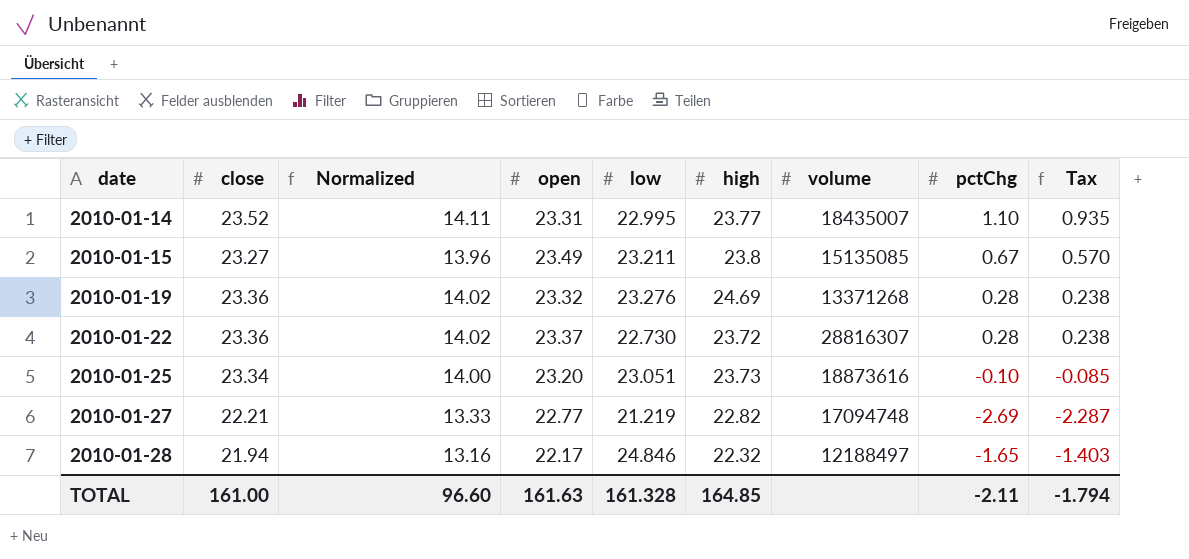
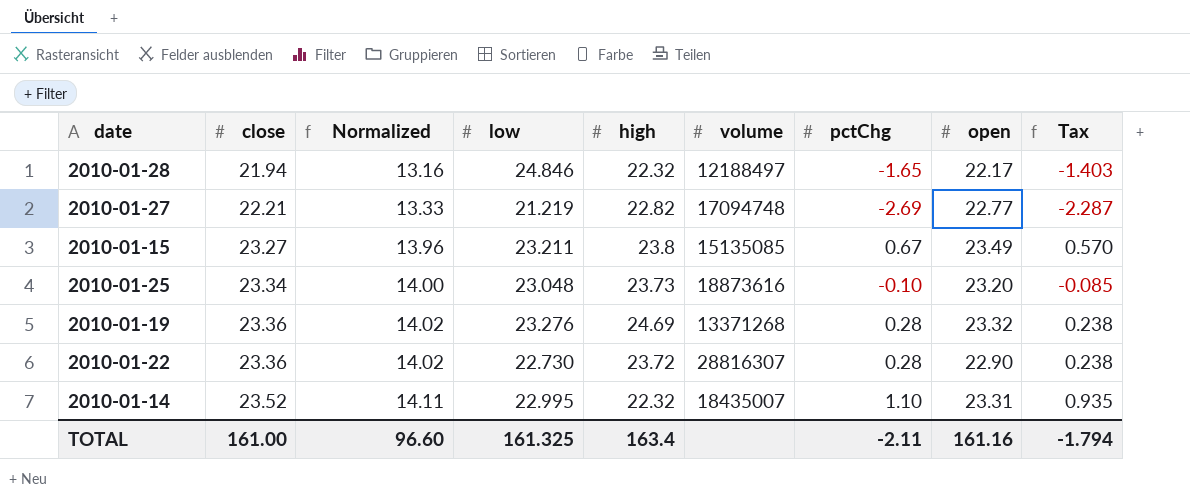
row order: date ascending -> close ascending
column open | position: 4 -> 8
2010-01-25 | low: 23.051 -> 23.048
2010-01-22 | open: 23.37 -> 22.90
2010-01-14 | high: 23.77 -> 22.32
TOTAL | low: 161.328 -> 161.325
TOTAL | high: 164.85 -> 163.4
TOTAL | open: 161.63 -> 161.16

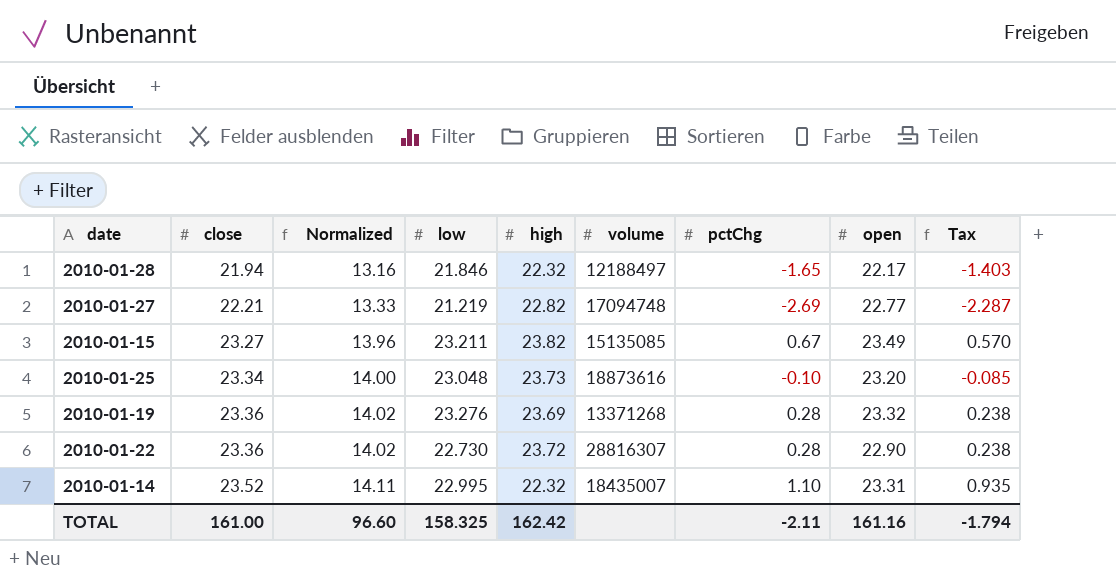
2010-01-28 | low: 24.846 -> 21.846
2010-01-15 | high: 23.8 -> 23.82
2010-01-19 | high: 24.69 -> 23.69
TOTAL | low: 161.325 -> 158.325
TOTAL | high: 163.4 -> 162.42

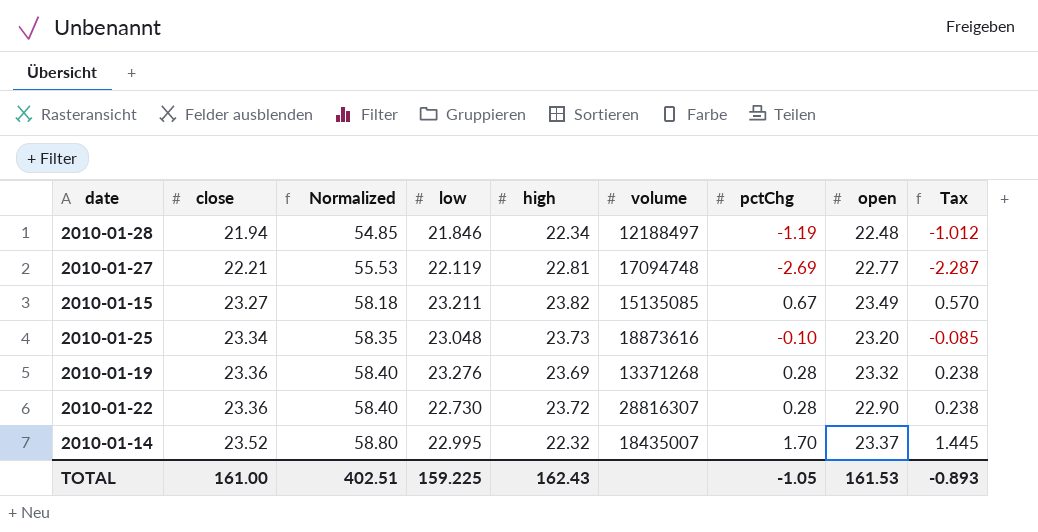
column Normalized | formula: [close] * 0.6 -> [close] * 2.5
2010-01-28 | high: 22.32 -> 22.34
2010-01-28 | pctChg: -1.65 -> -1.19
2010-01-28 | open: 22.17 -> 22.48
2010-01-28 | Tax: -1.403 -> -1.012
2010-01-27 | low: 21.219 -> 22.119
2010-01-27 | high: 22.82 -> 22.81
2010-01-14 | pctChg: 1.10 -> 1.70
2010-01-14 | open: 23.31 -> 23.37
2010-01-14 | Tax: 0.935 -> 1.445
TOTAL | Normalized: 96.60 -> 402.51
TOTAL | low: 158.325 -> 159.225
TOTAL | high: 162.42 -> 162.43
TOTAL | pctChg: -2.11 -> -1.05
TOTAL | open: 161.16 -> 161.53
TOTAL | Tax: -1.794 -> -0.893

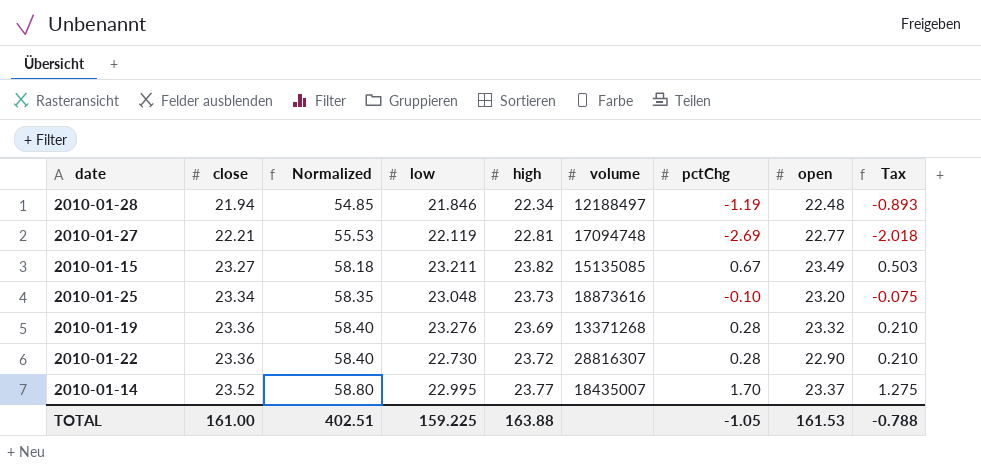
column Tax | formula: [pctChg] * 0.85 -> [pctChg] * 0.75
2010-01-14 | high: 22.32 -> 23.77
TOTAL | high: 162.43 -> 163.88
TOTAL | Tax: -0.893 -> -0.788

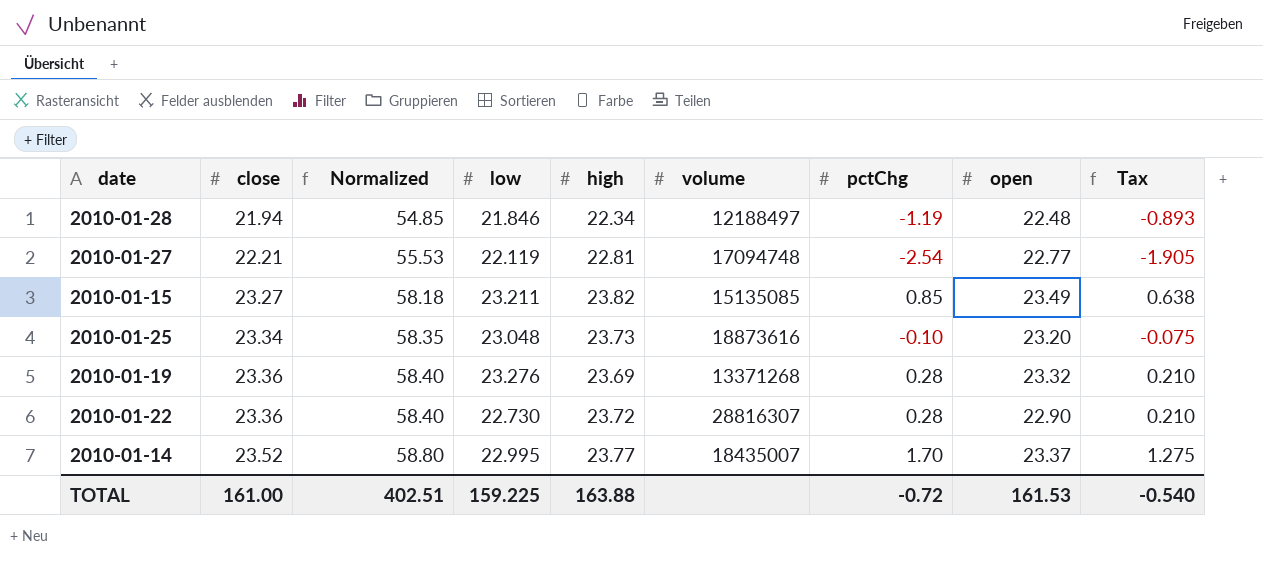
2010-01-27 | pctChg: -2.69 -> -2.54
2010-01-27 | Tax: -2.018 -> -1.905
2010-01-15 | pctChg: 0.67 -> 0.85
2010-01-15 | Tax: 0.503 -> 0.638
TOTAL | pctChg: -1.05 -> -0.72
TOTAL | Tax: -0.788 -> -0.540

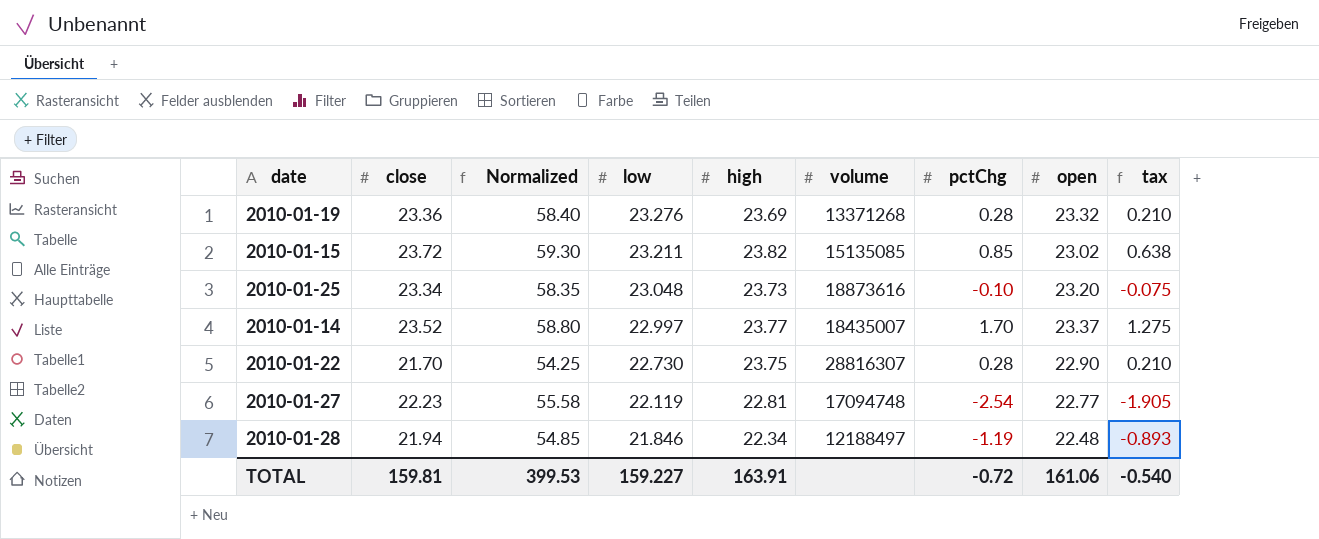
row order: close ascending -> low descending
column name: Tax -> tax
2010-01-15 | close: 23.27 -> 23.72
2010-01-15 | Normalized: 58.18 -> 59.30
2010-01-15 | open: 23.49 -> 23.02
2010-01-14 | low: 22.995 -> 22.997
2010-01-22 | close: 23.36 -> 21.70
2010-01-22 | Normalized: 58.40 -> 54.25
2010-01-22 | high: 23.72 -> 23.75
2010-01-27 | close: 22.21 -> 22.23
2010-01-27 | Normalized: 55.53 -> 55.58
TOTAL | close: 161.00 -> 159.81
TOTAL | Normalized: 402.51 -> 399.53
TOTAL | low: 159.225 -> 159.227
TOTAL | high: 163.88 -> 163.91
TOTAL | open: 161.53 -> 161.06

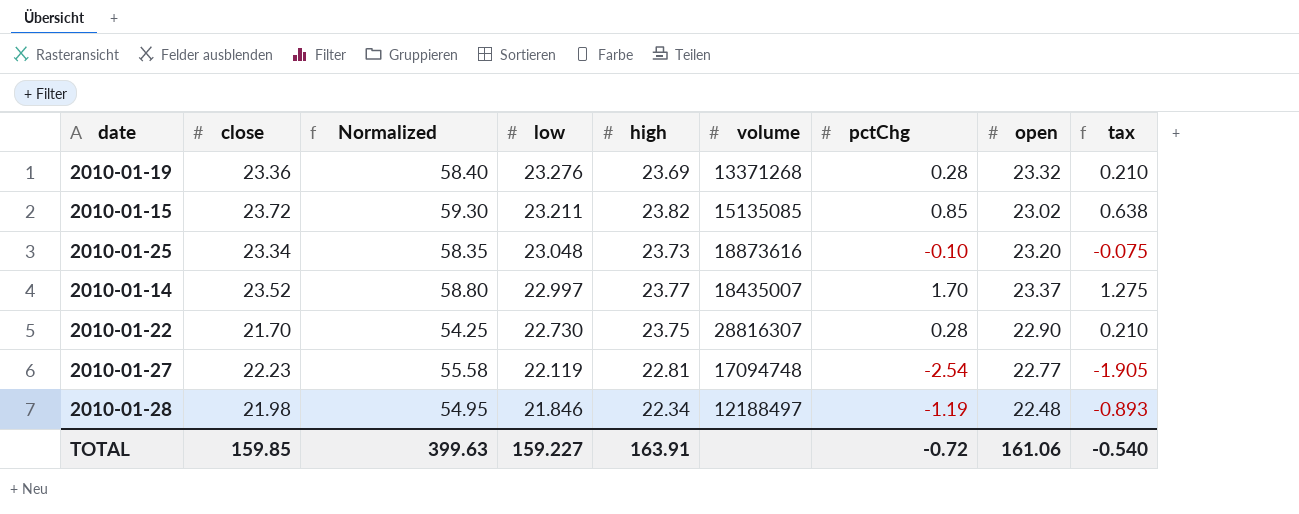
2010-01-28 | close: 21.94 -> 21.98
2010-01-28 | Normalized: 54.85 -> 54.95
TOTAL | close: 159.81 -> 159.85
TOTAL | Normalized: 399.53 -> 399.63

